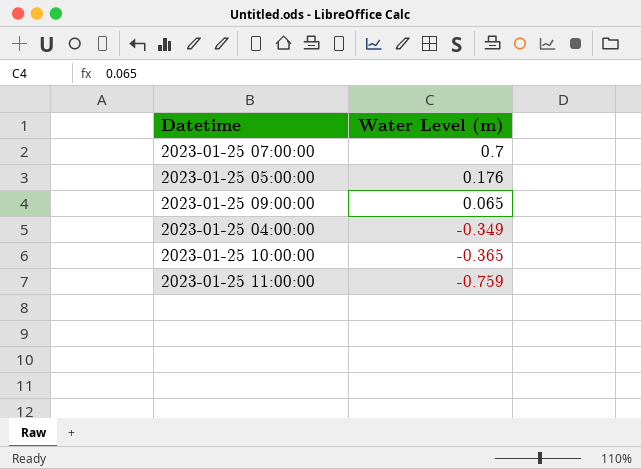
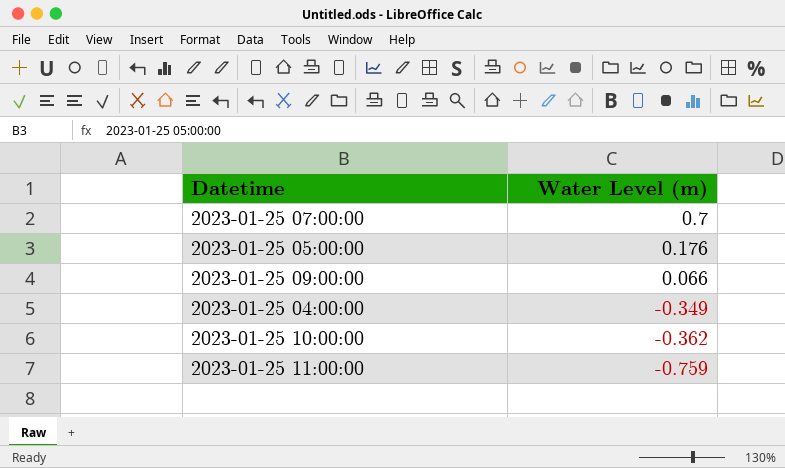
2023-01-25 09:00:00 | Water Level (m): 0.065 -> 0.066
2023-01-25 10:00:00 | Water Level (m): -0.365 -> -0.362

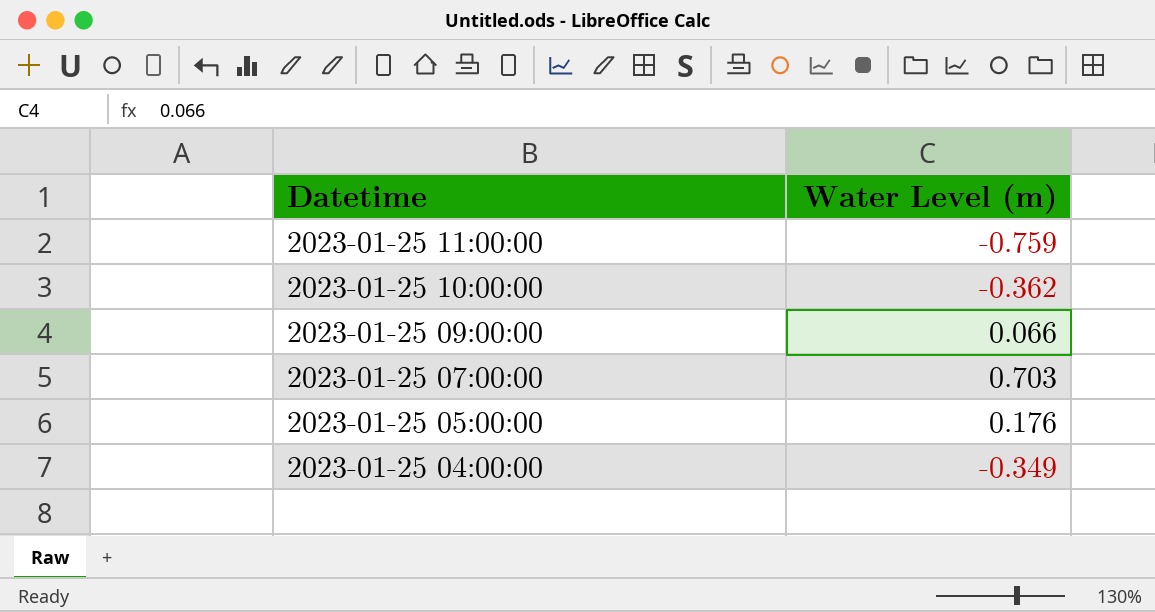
row order: Water Level (m) descending -> Datetime descending
2023-01-25 07:00:00 | Water Level (m): 0.7 -> 0.703

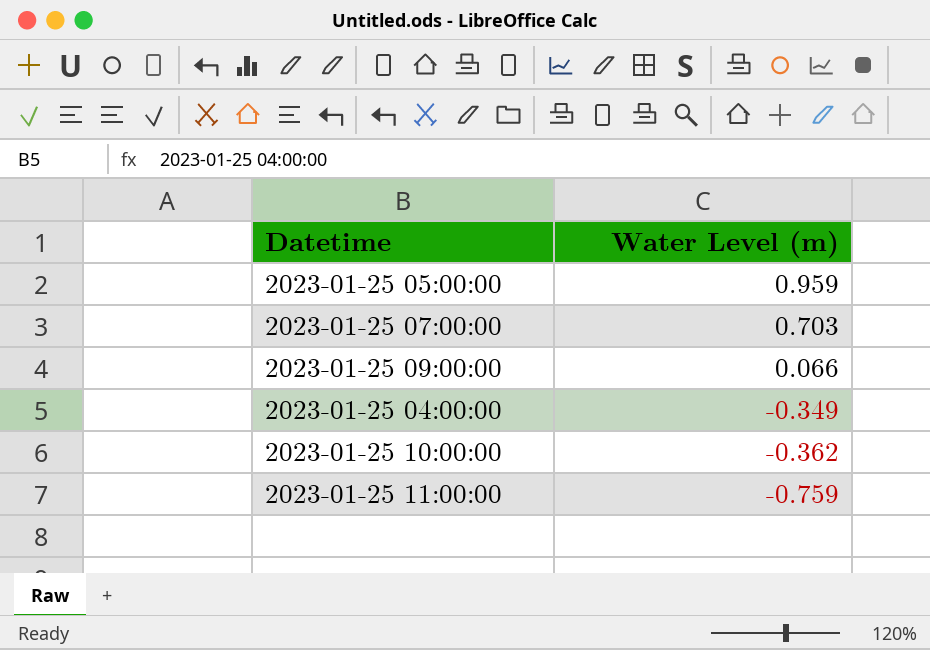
row order: Datetime descending -> Water Level (m) descending
2023-01-25 05:00:00 | Water Level (m): 0.176 -> 0.959

